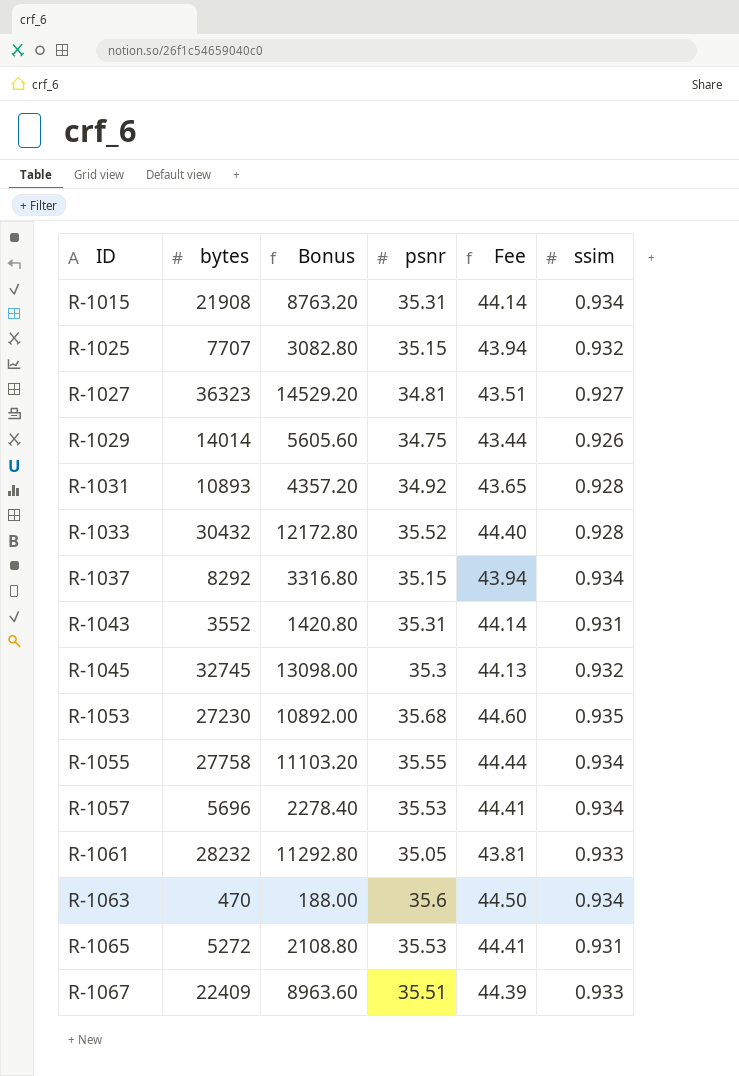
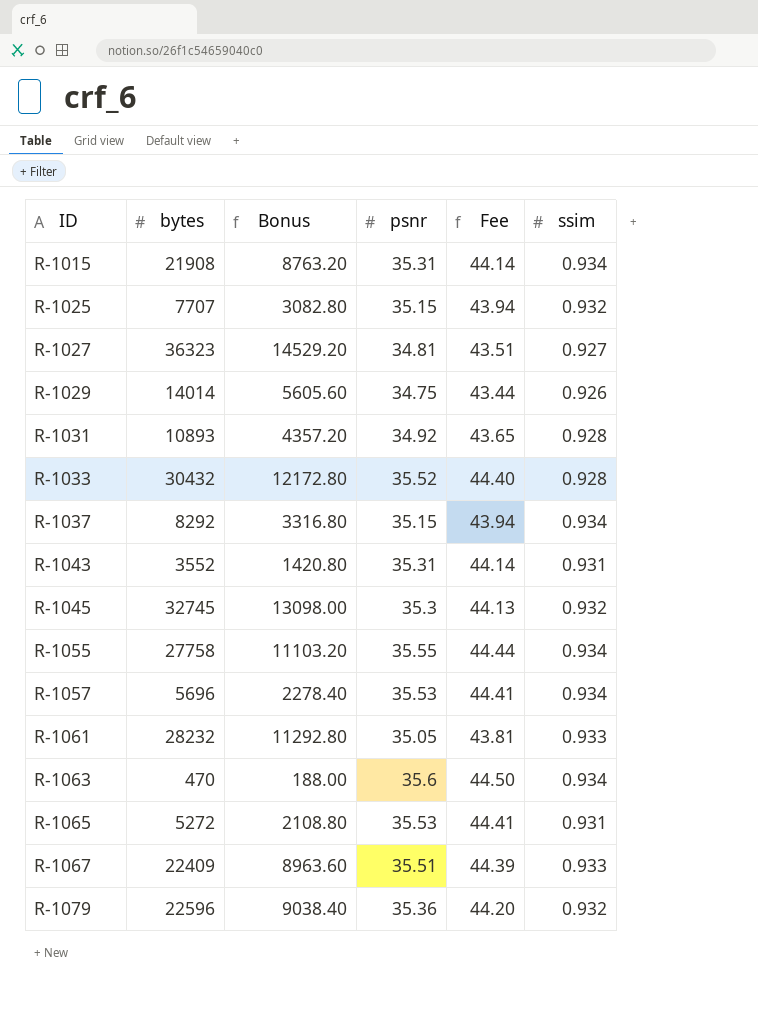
row R-1053: 27230 | 10892.00 | 35.68 | 44.60 | 0.935 -> none
row R-1079: none -> 22596 | 9038.40 | 35.36 | 44.20 | 0.932

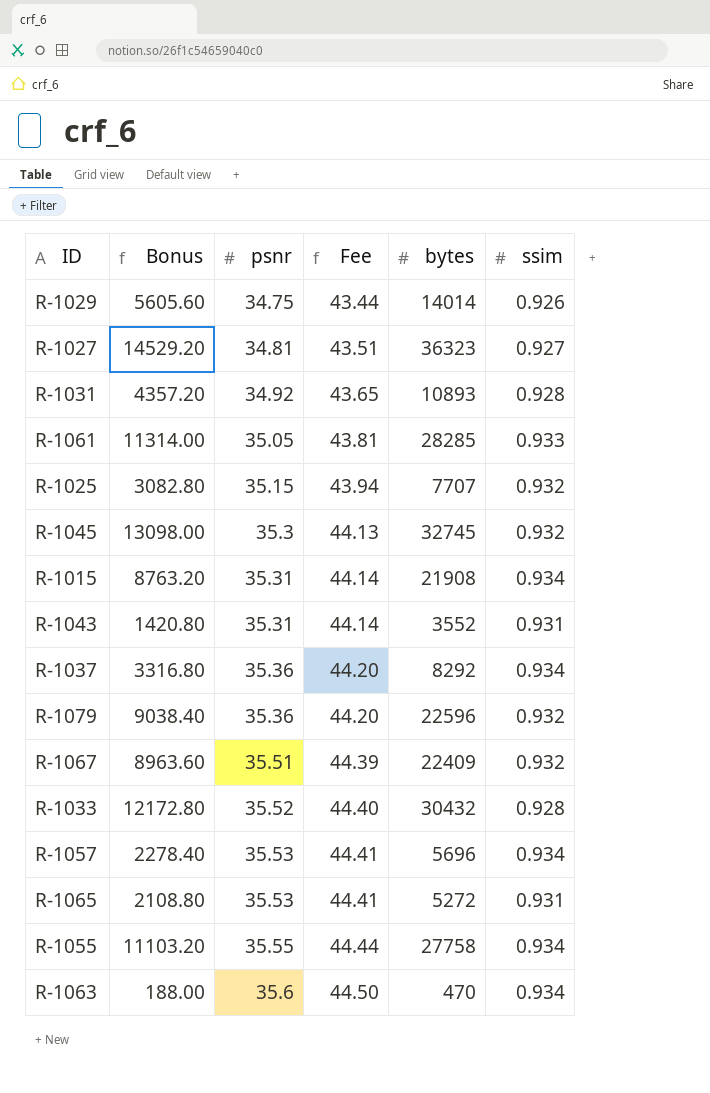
row order: ID ascending -> psnr ascending
column bytes | position: 2 -> 5
R-1061 | Bonus: 11292.80 -> 11314.00
R-1061 | bytes: 28232 -> 28285
R-1037 | psnr: 35.15 -> 35.36
R-1037 | Fee: 43.94 -> 44.20
R-1067 | ssim: 0.933 -> 0.932

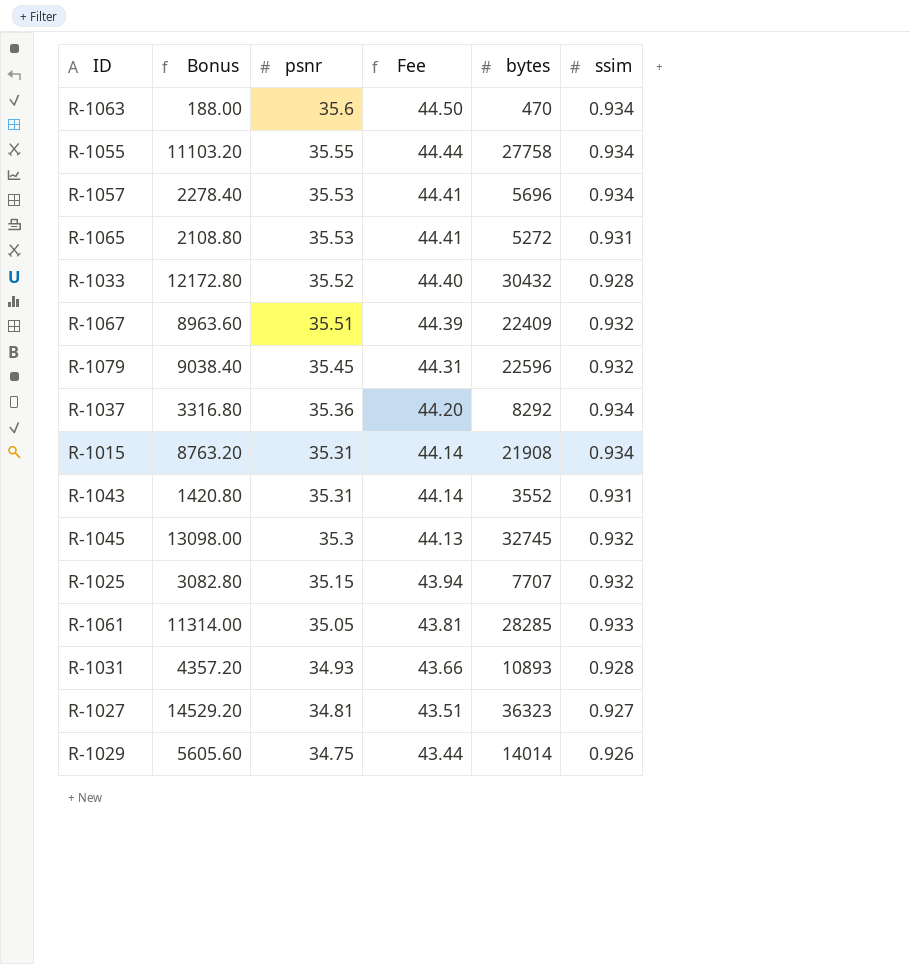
row order: psnr ascending -> psnr descending
R-1079 | psnr: 35.36 -> 35.45
R-1079 | Fee: 44.20 -> 44.31
R-1031 | psnr: 34.92 -> 34.93
R-1031 | Fee: 43.65 -> 43.66

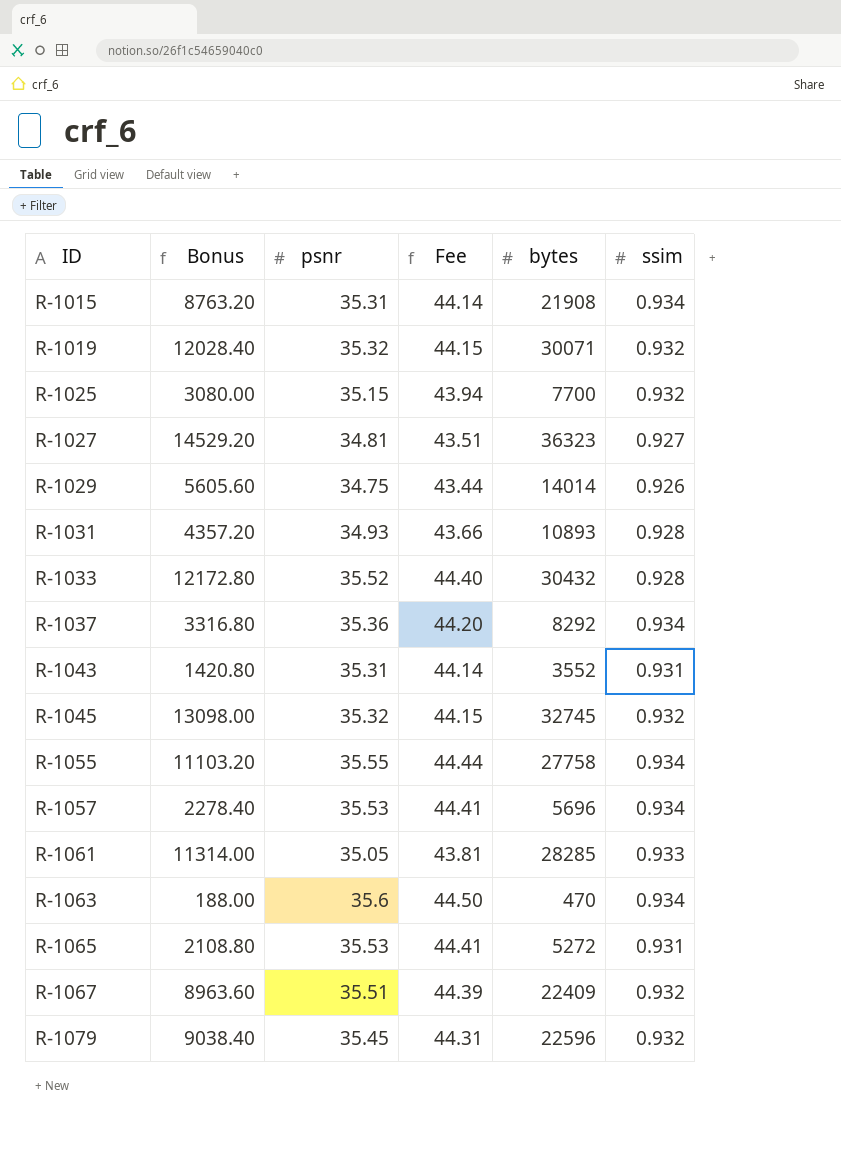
row order: psnr descending -> ID ascending
row R-1019: none -> 12028.40 | 35.32 | 44.15 | 30071 | 0.932
R-1025 | Bonus: 3082.80 -> 3080.00
R-1025 | bytes: 7707 -> 7700
R-1045 | psnr: 35.3 -> 35.32
R-1045 | Fee: 44.13 -> 44.15

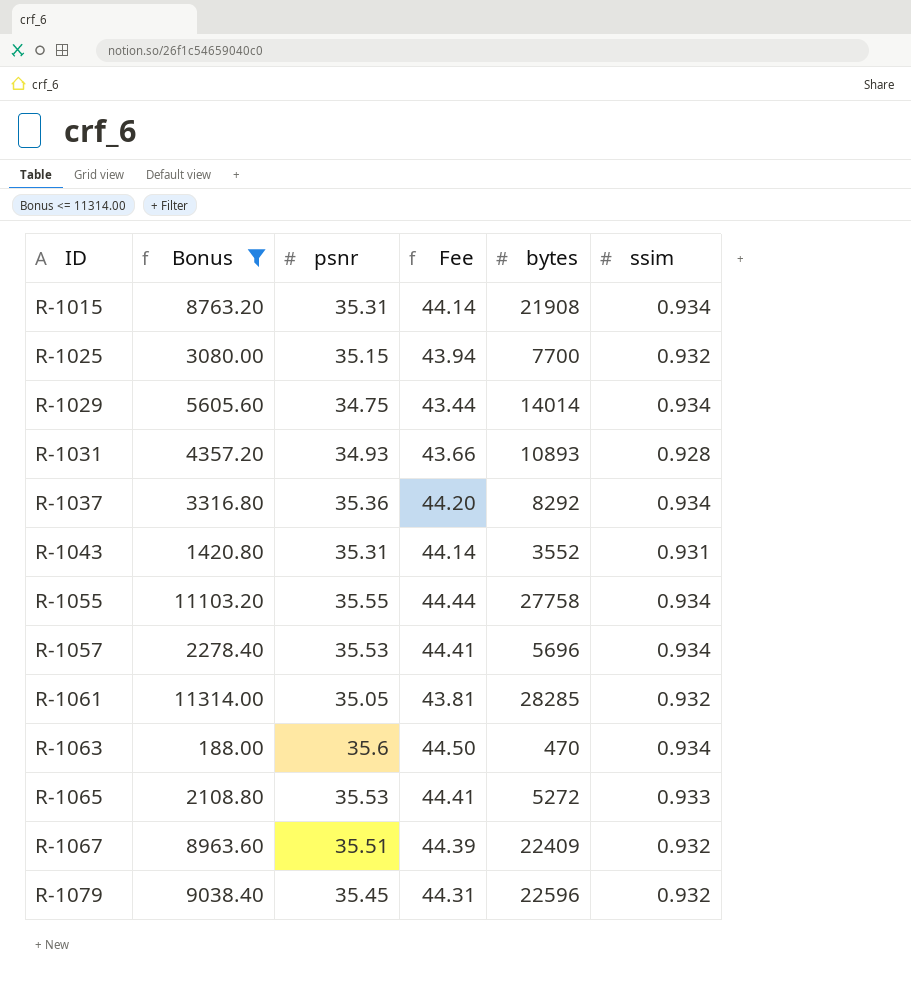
filter: none -> Bonus <= 11314.00
R-1029 | ssim: 0.926 -> 0.934
R-1061 | ssim: 0.933 -> 0.932
R-1065 | ssim: 0.931 -> 0.933

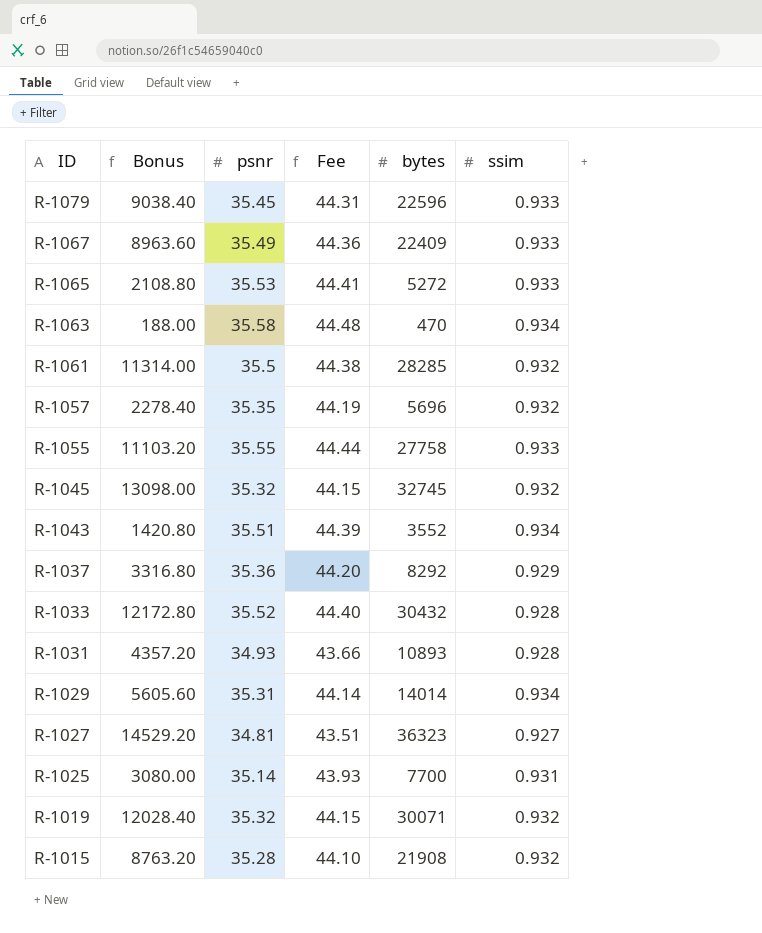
filter: Bonus <= 11314.00 -> none
row order: ID ascending -> ID descending
R-1079 | ssim: 0.932 -> 0.933
R-1067 | psnr: 35.51 -> 35.49
R-1067 | Fee: 44.39 -> 44.36
R-1067 | ssim: 0.932 -> 0.933
R-1063 | psnr: 35.6 -> 35.58
R-1063 | Fee: 44.50 -> 44.48
R-1061 | psnr: 35.05 -> 35.5
R-1061 | Fee: 43.81 -> 44.38
R-1057 | psnr: 35.53 -> 35.35
R-1057 | Fee: 44.41 -> 44.19
R-1057 | ssim: 0.934 -> 0.932
R-1055 | ssim: 0.934 -> 0.933
R-1043 | psnr: 35.31 -> 35.51
R-1043 | Fee: 44.14 -> 44.39
R-1043 | ssim: 0.931 -> 0.934
R-1037 | ssim: 0.934 -> 0.929
R-1029 | psnr: 34.75 -> 35.31
R-1029 | Fee: 43.44 -> 44.14
R-1025 | psnr: 35.15 -> 35.14
R-1025 | Fee: 43.94 -> 43.93
R-1025 | ssim: 0.932 -> 0.931
R-1015 | psnr: 35.31 -> 35.28
R-1015 | Fee: 44.14 -> 44.10
R-1015 | ssim: 0.934 -> 0.932

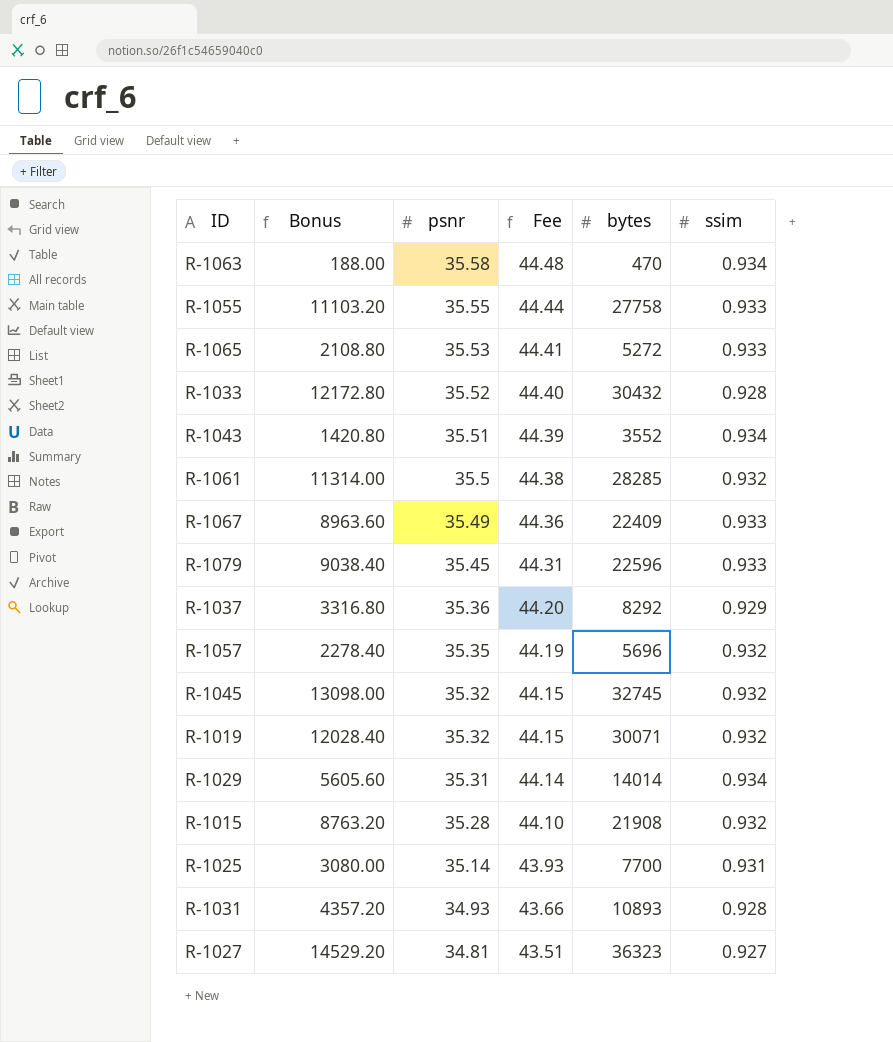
row order: ID descending -> psnr descending

